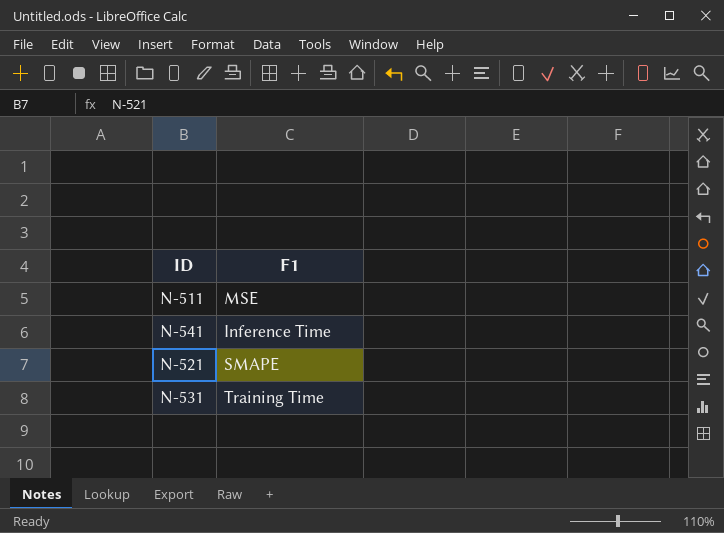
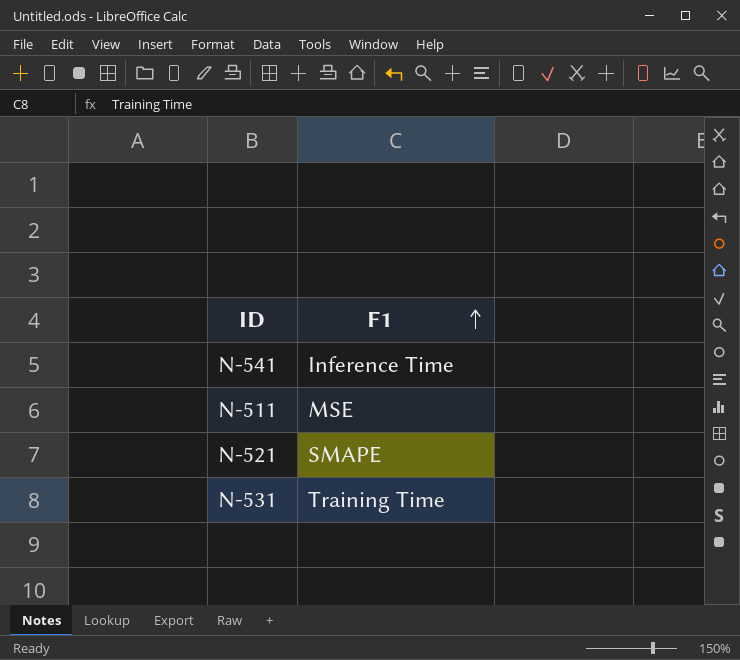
row order: none -> F1 ascending

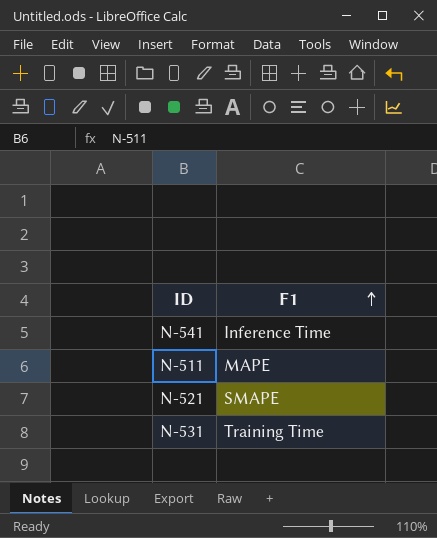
N-511 | F1: MSE -> MAPE

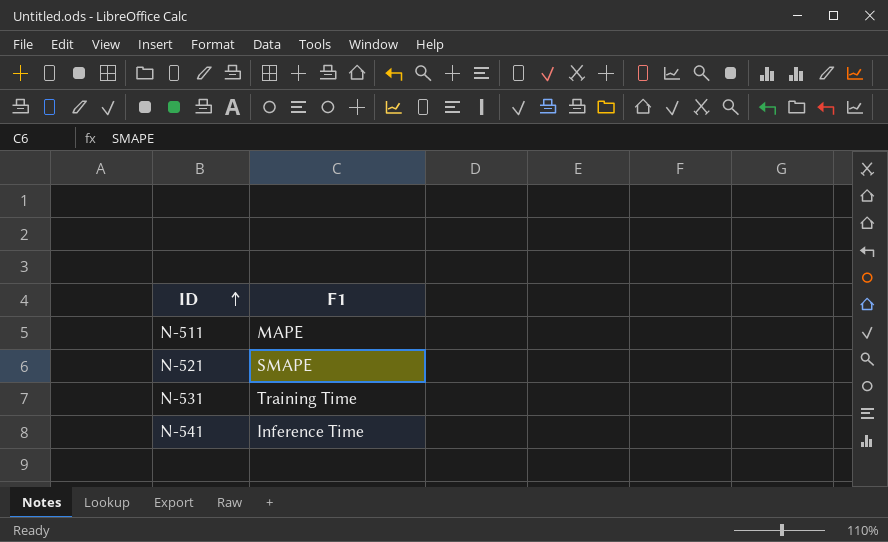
row order: F1 ascending -> ID ascending

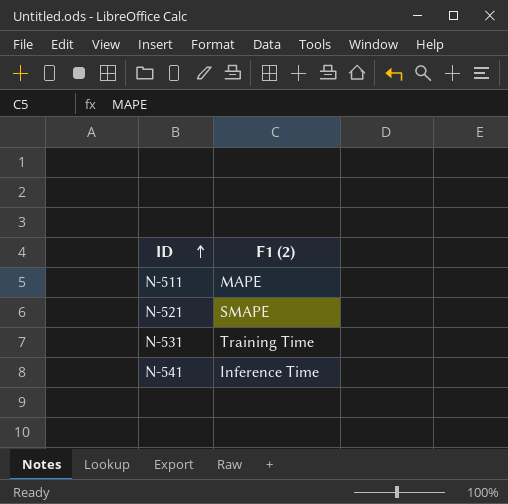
column name: F1 -> F1 (2)

